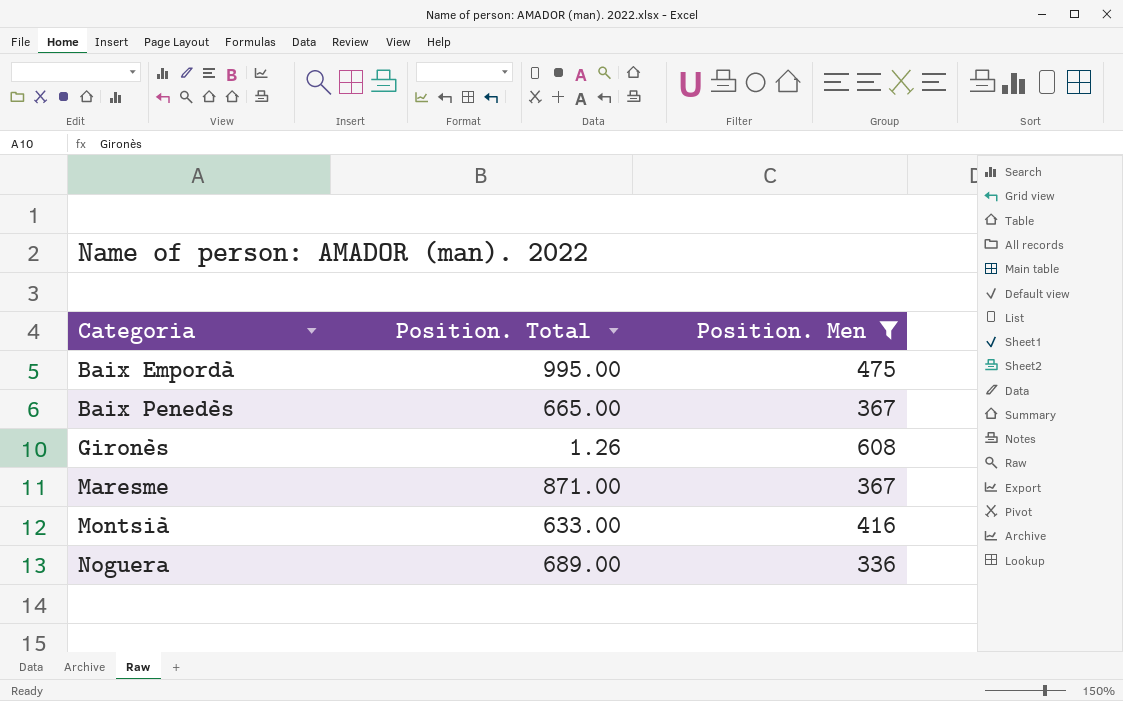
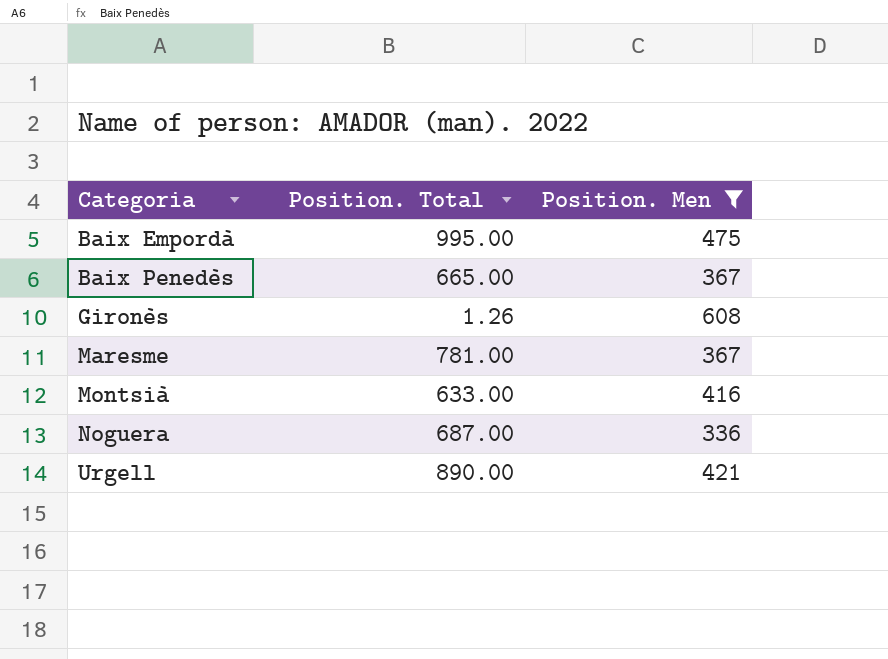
Maresme | Position. Total: 871.00 -> 781.00
Noguera | Position. Total: 689.00 -> 687.00
row Urgell: none -> 890.00 | 421

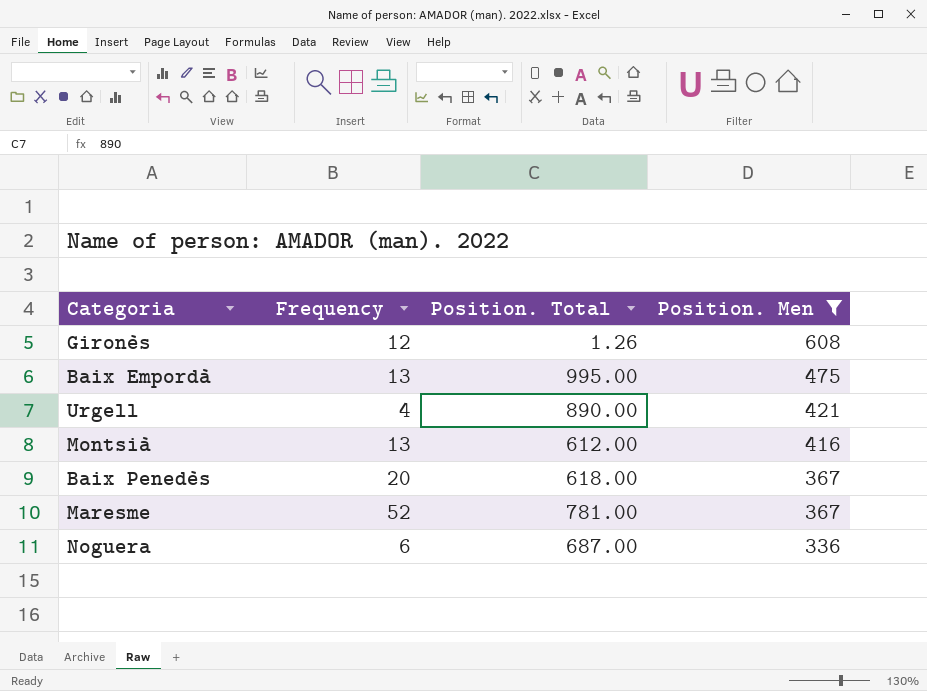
row order: Categoria ascending -> Position. Men descending
column Frequency | position: none -> 2
Montsià | Position. Total: 633.00 -> 612.00
Baix Penedès | Position. Total: 665.00 -> 618.00

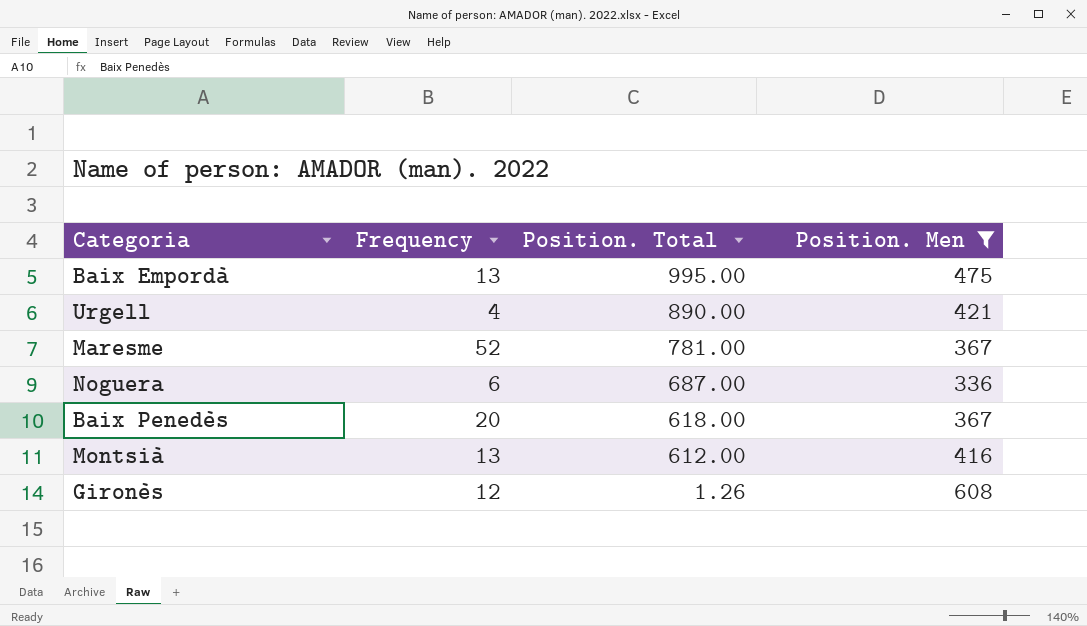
row order: Position. Men descending -> Position. Total descending

